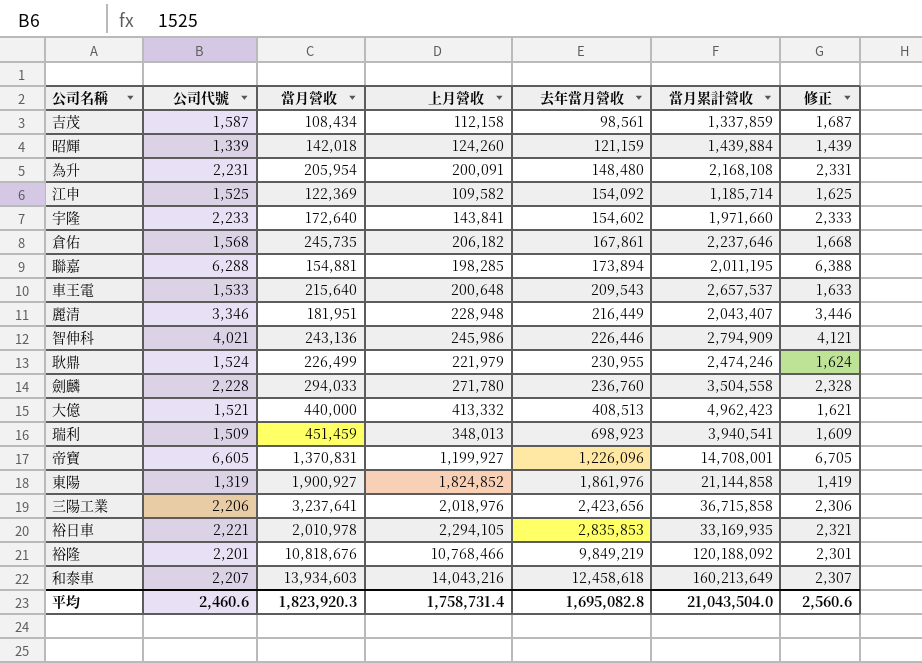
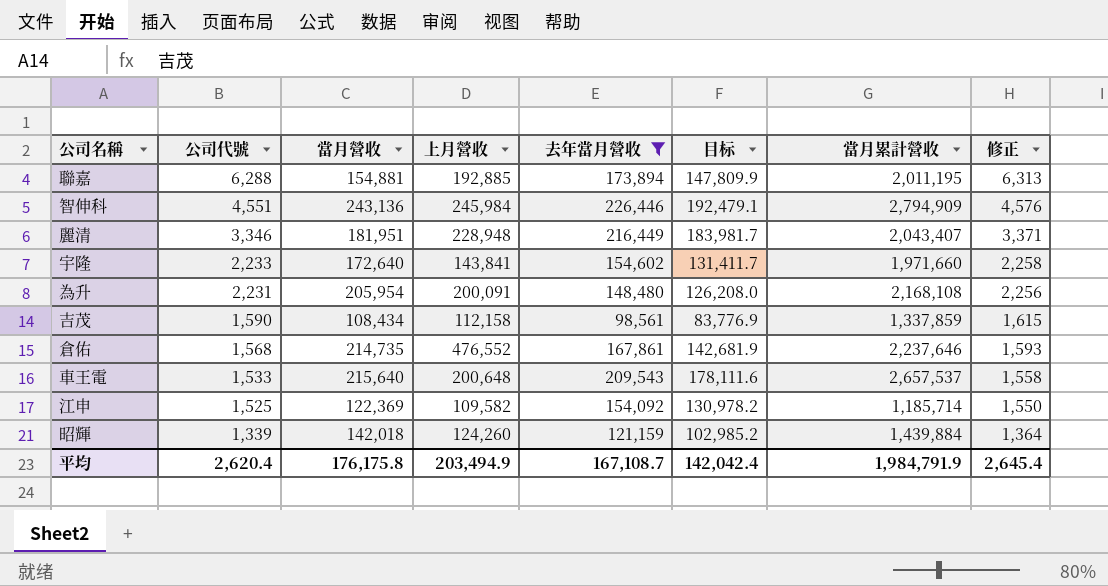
filter: none -> 去年當月營收 <= 226,446
row order: 去年當月營收 ascending -> 公司代號 descending
column 目标 | formula: none -> [去年當月營收] * 0.85
column 修正 | formula: [公司代號] + 100 -> [公司代號] + 25
聯嘉 | 上月營收: 198,285 -> 192,885
智伸科 | 公司代號: 4,021 -> 4,551
智伸科 | 上月營收: 245,986 -> 245,984
吉茂 | 公司代號: 1,587 -> 1,590
倉佑 | 當月營收: 245,735 -> 214,735
倉佑 | 上月營收: 206,182 -> 476,552
平均 | 公司代號: 2,460.6 -> 2,620.4
平均 | 當月營收: 1,823,920.3 -> 176,175.8
平均 | 上月營收: 1,758,731.4 -> 203,494.9
平均 | 去年當月營收: 1,695,082.8 -> 167,108.7
平均 | 當月累計營收: 21,043,504.0 -> 1,984,791.9
平均 | 修正: 2,560.6 -> 2,645.4

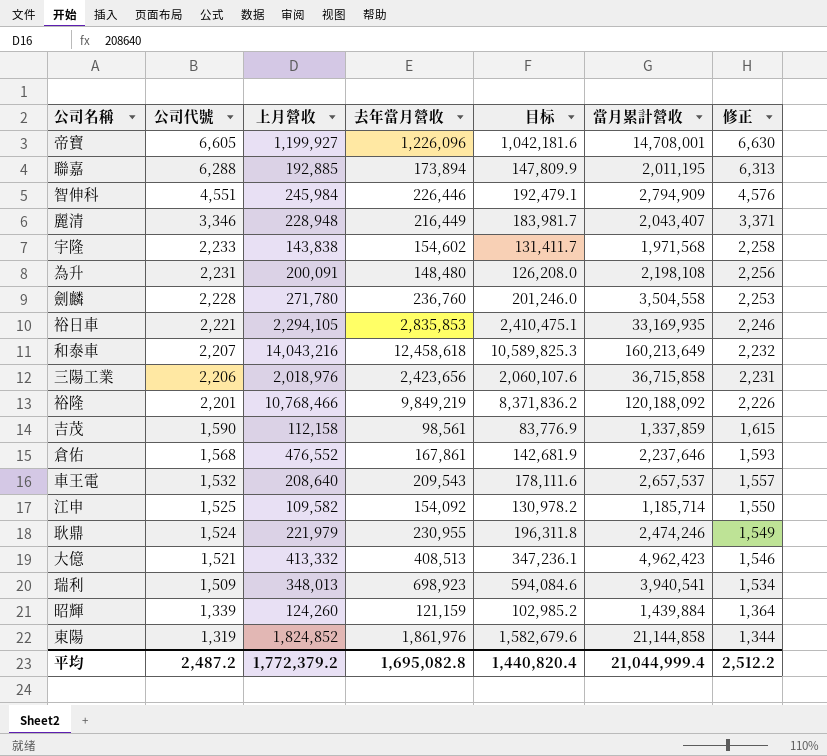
filter: 去年當月營收 <= 226,446 -> none
column 當月營收 | position: 3 -> none
宇隆 | 上月營收: 143,841 -> 143,838
宇隆 | 當月累計營收: 1,971,660 -> 1,971,568
為升 | 當月累計營收: 2,168,108 -> 2,198,108
車王電 | 公司代號: 1,533 -> 1,532
車王電 | 上月營收: 200,648 -> 208,640
車王電 | 修正: 1,558 -> 1,557
平均 | 公司代號: 2,620.4 -> 2,487.2
平均 | 上月營收: 203,494.9 -> 1,772,379.2
平均 | 去年當月營收: 167,108.7 -> 1,695,082.8
平均 | 目标: 142,042.4 -> 1,440,820.4
平均 | 當月累計營收: 1,984,791.9 -> 21,044,999.4
平均 | 修正: 2,645.4 -> 2,512.2

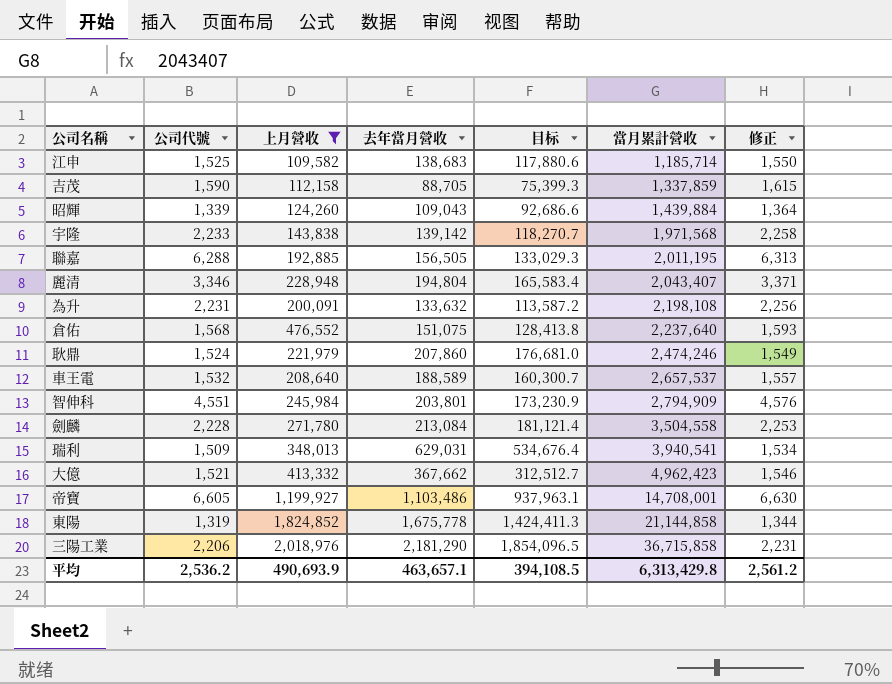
filter: none -> 上月營收 <= 2,018,976
row order: 公司代號 descending -> 當月累計營收 ascending
江申 | 去年當月營收: 154,092 -> 138,683
江申 | 目标: 130,978.2 -> 117,880.6
吉茂 | 去年當月營收: 98,561 -> 88,705
吉茂 | 目标: 83,776.9 -> 75,399.3
昭輝 | 去年當月營收: 121,159 -> 109,043
昭輝 | 目标: 102,985.2 -> 92,686.6
宇隆 | 去年當月營收: 154,602 -> 139,142
宇隆 | 目标: 131,411.7 -> 118,270.7
聯嘉 | 去年當月營收: 173,894 -> 156,505
聯嘉 | 目标: 147,809.9 -> 133,029.3
麗清 | 去年當月營收: 216,449 -> 194,804
麗清 | 目标: 183,981.7 -> 165,583.4
為升 | 去年當月營收: 148,480 -> 133,632
為升 | 目标: 126,208.0 -> 113,587.2
倉佑 | 去年當月營收: 167,861 -> 151,075
倉佑 | 目标: 142,681.9 -> 128,413.8
倉佑 | 當月累計營收: 2,237,646 -> 2,237,640
耿鼎 | 去年當月營收: 230,955 -> 207,860
耿鼎 | 目标: 196,311.8 -> 176,681.0
車王電 | 去年當月營收: 209,543 -> 188,589
車王電 | 目标: 178,111.6 -> 160,300.7
智伸科 | 去年當月營收: 226,446 -> 203,801
智伸科 | 目标: 192,479.1 -> 173,230.9
劍麟 | 去年當月營收: 236,760 -> 213,084
劍麟 | 目标: 201,246.0 -> 181,121.4
瑞利 | 去年當月營收: 698,923 -> 629,031
瑞利 | 目标: 594,084.6 -> 534,676.4
大億 | 去年當月營收: 408,513 -> 367,662
大億 | 目标: 347,236.1 -> 312,512.7
帝寶 | 去年當月營收: 1,226,096 -> 1,103,486
帝寶 | 目标: 1,042,181.6 -> 937,963.1
東陽 | 去年當月營收: 1,861,976 -> 1,675,778
東陽 | 目标: 1,582,679.6 -> 1,424,411.3
三陽工業 | 去年當月營收: 2,423,656 -> 2,181,290
三陽工業 | 目标: 2,060,107.6 -> 1,854,096.5
平均 | 公司代號: 2,487.2 -> 2,536.2
平均 | 上月營收: 1,772,379.2 -> 490,693.9
平均 | 去年當月營收: 1,695,082.8 -> 463,657.1
平均 | 目标: 1,440,820.4 -> 394,108.5
平均 | 當月累計營收: 21,044,999.4 -> 6,313,429.8
平均 | 修正: 2,512.2 -> 2,561.2

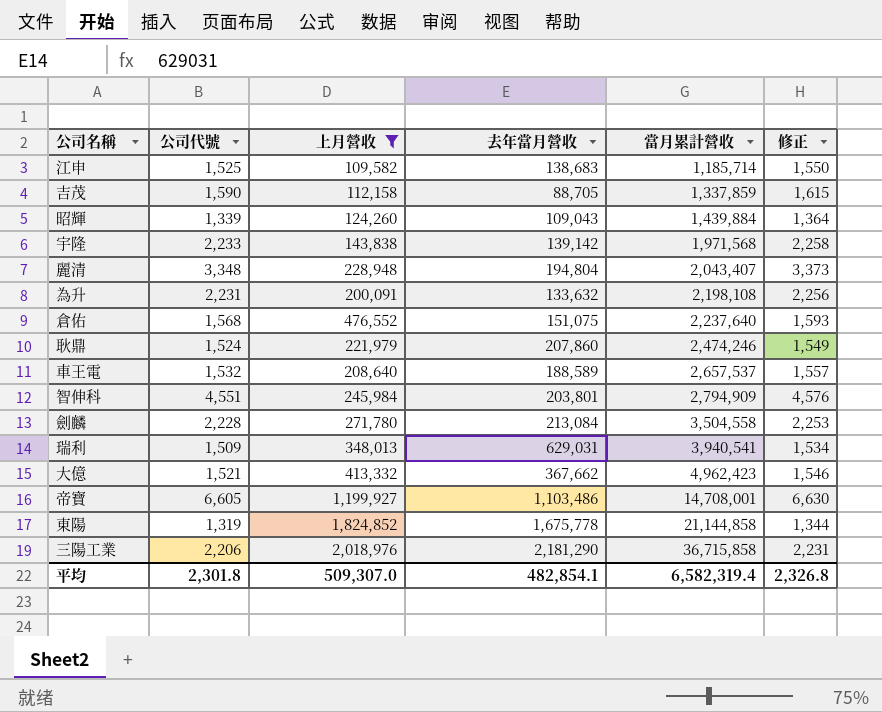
column 目标 | formula: [去年當月營收] * 0.85 -> none
row 聯嘉: 6,288 | 192,885 | 156,505 | 133,029.3 | 2,011,195 | 6,313 -> none
麗清 | 公司代號: 3,346 -> 3,348
麗清 | 修正: 3,371 -> 3,373
平均 | 公司代號: 2,536.2 -> 2,301.8
平均 | 上月營收: 490,693.9 -> 509,307.0
平均 | 去年當月營收: 463,657.1 -> 482,854.1
平均 | 當月累計營收: 6,313,429.8 -> 6,582,319.4
平均 | 修正: 2,561.2 -> 2,326.8

